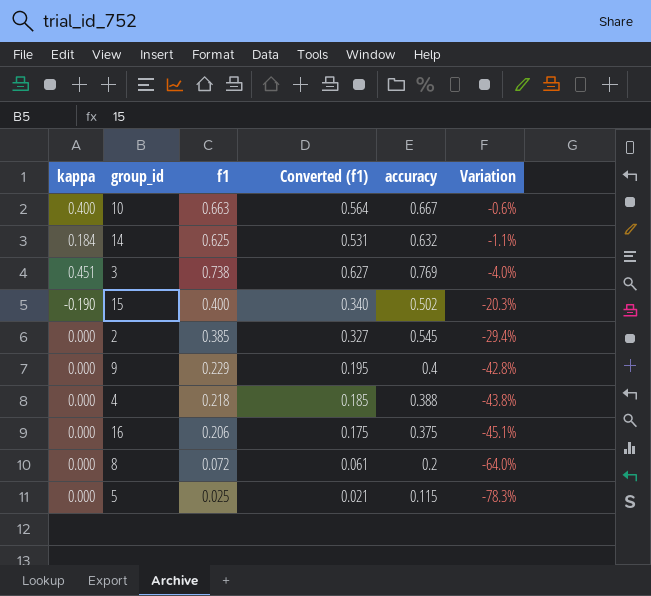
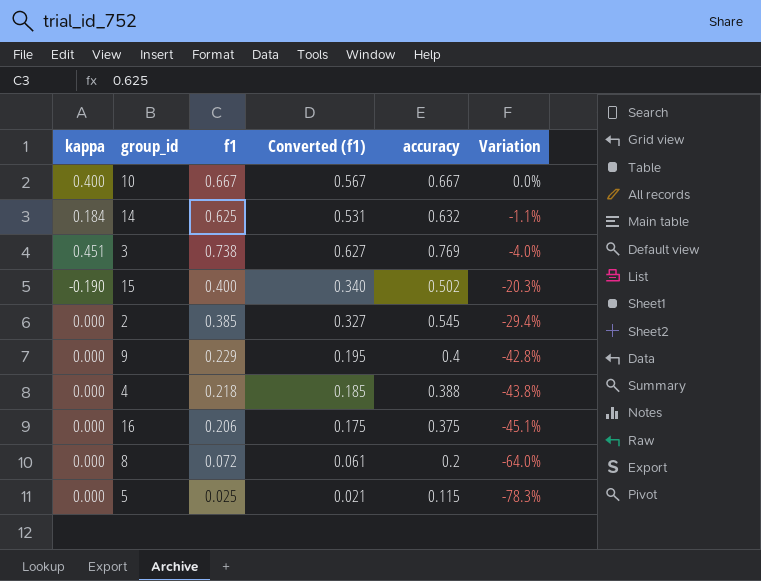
10 | f1: 0.663 -> 0.667
10 | Converted (f1): 0.564 -> 0.567
10 | Variation: -0.6% -> 0.0%

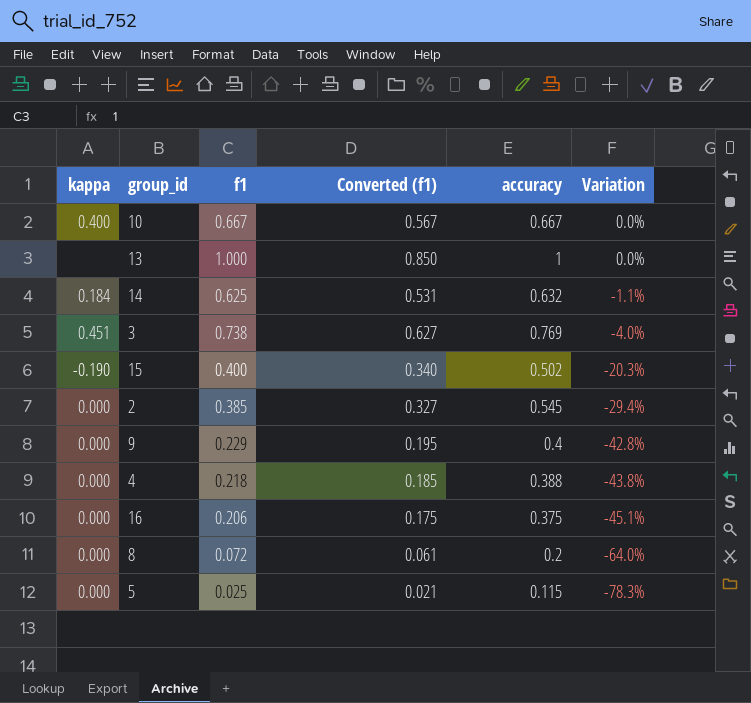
row 13: none -> none | 1.000 | 0.850 | 1 | 0.0%

